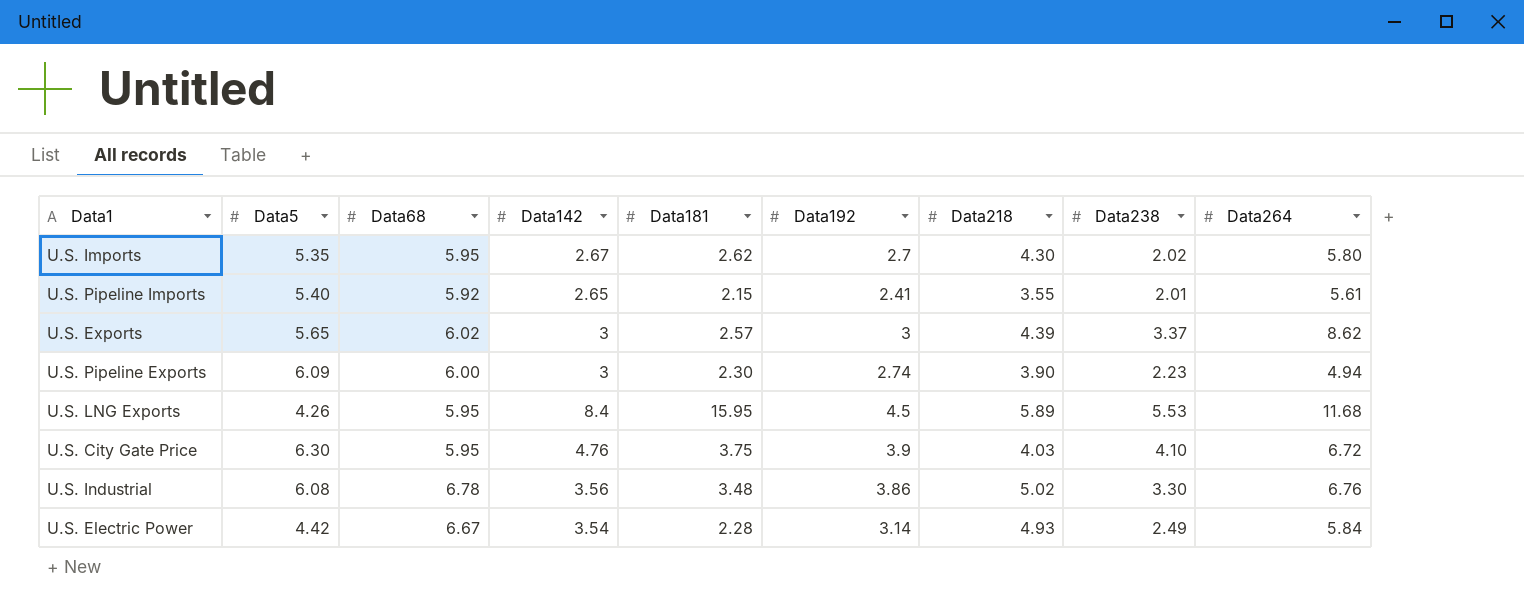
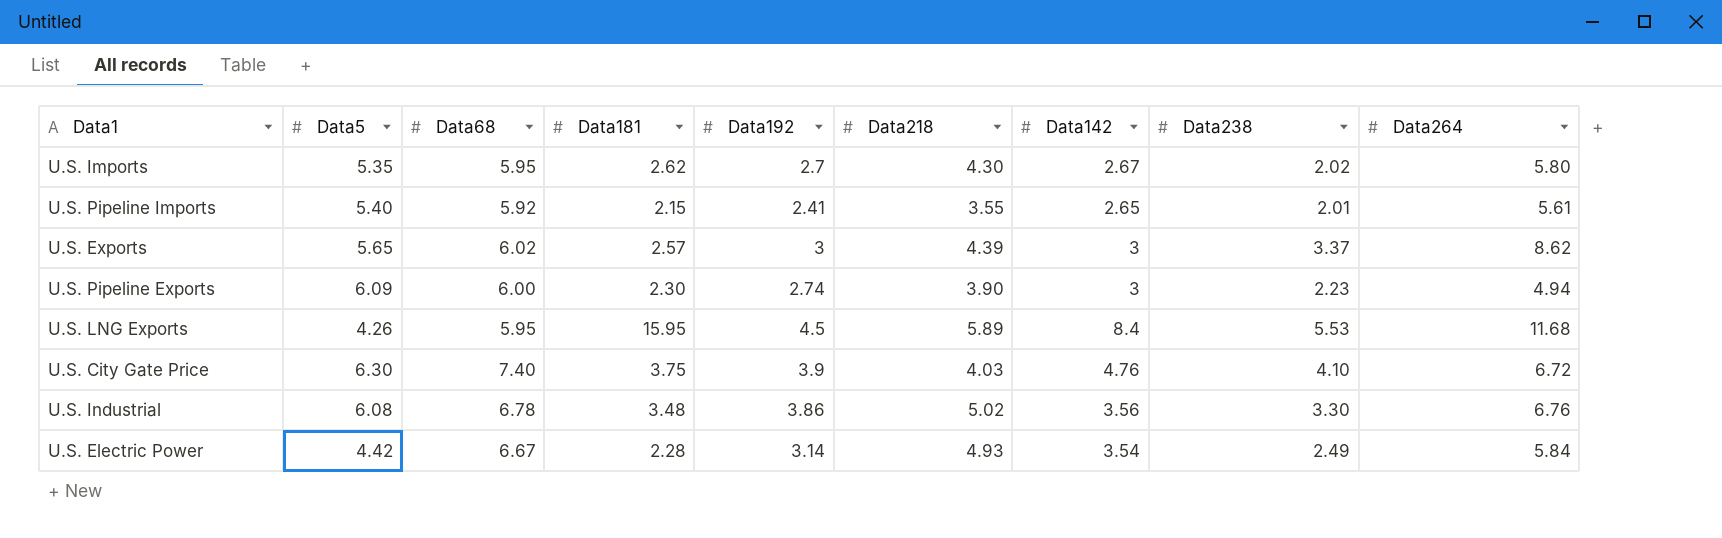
column Data142 | position: 4 -> 7
U.S. City Gate Price | Data68: 5.95 -> 7.40

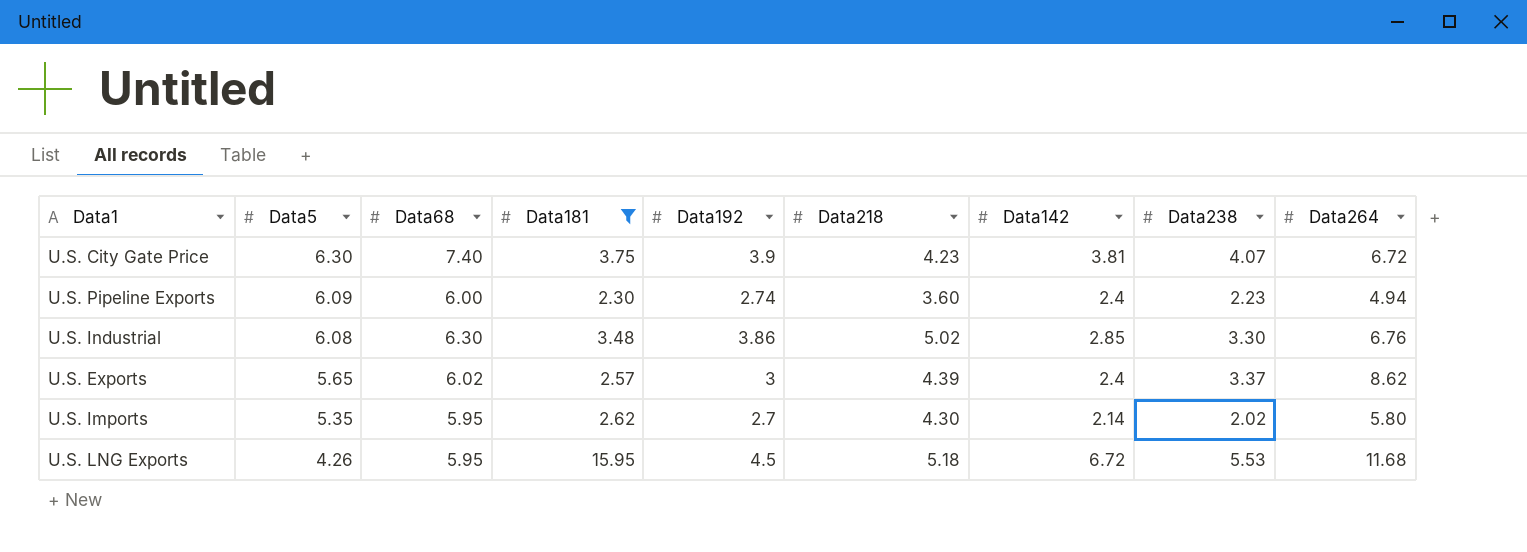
filter: none -> Data181 >= 2.30
row order: none -> Data5 descending
U.S. City Gate Price | Data218: 4.03 -> 4.23
U.S. City Gate Price | Data142: 4.76 -> 3.81
U.S. City Gate Price | Data238: 4.10 -> 4.07
U.S. Pipeline Exports | Data218: 3.90 -> 3.60
U.S. Pipeline Exports | Data142: 3 -> 2.4
U.S. Industrial | Data68: 6.78 -> 6.30
U.S. Industrial | Data142: 3.56 -> 2.85
U.S. Exports | Data142: 3 -> 2.4
U.S. Imports | Data142: 2.67 -> 2.14
U.S. LNG Exports | Data218: 5.89 -> 5.18
U.S. LNG Exports | Data142: 8.4 -> 6.72

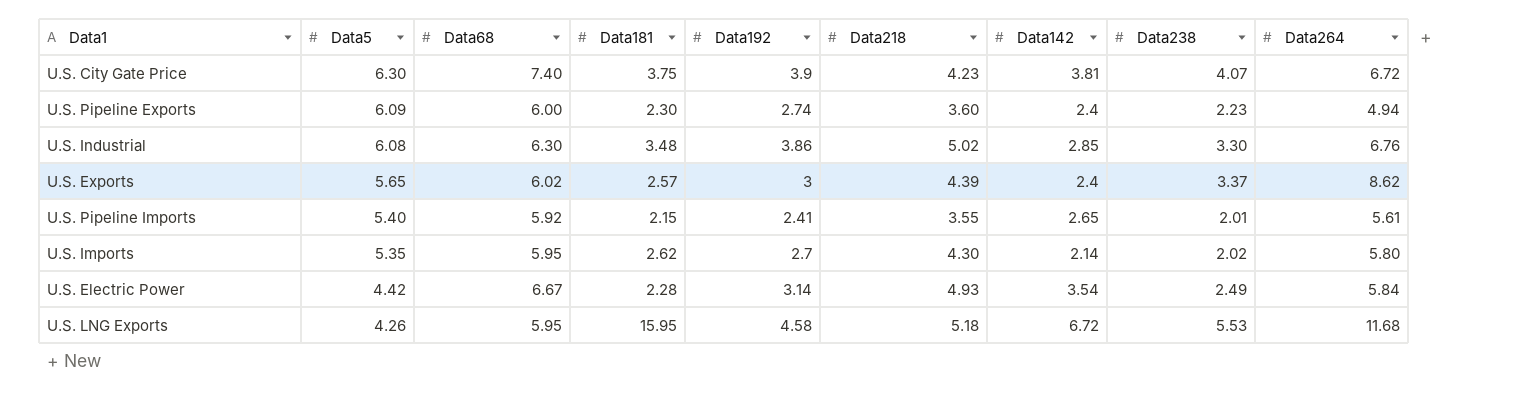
filter: Data181 >= 2.30 -> none
U.S. LNG Exports | Data192: 4.5 -> 4.58

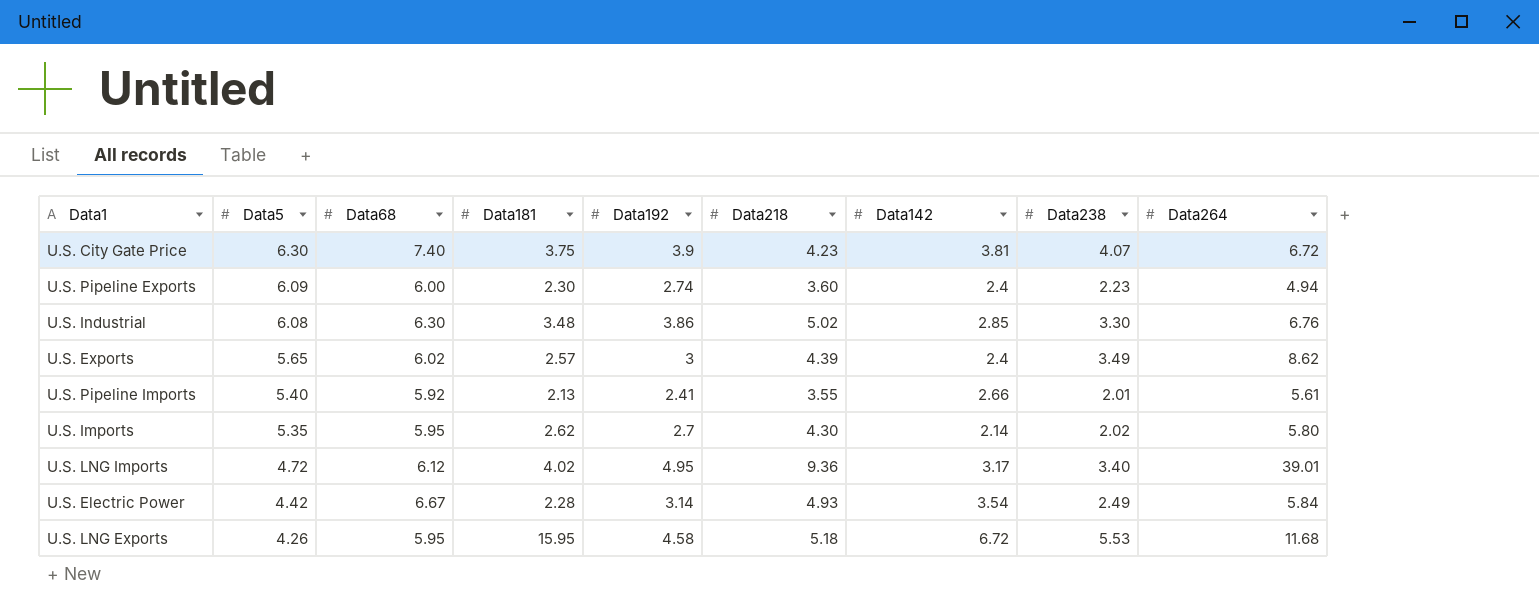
U.S. Exports | Data238: 3.37 -> 3.49
U.S. Pipeline Imports | Data181: 2.15 -> 2.13
U.S. Pipeline Imports | Data142: 2.65 -> 2.66
row U.S. LNG Imports: none -> 4.72 | 6.12 | 4.02 | 4.95 | 9.36 | 3.17 | 3.40 | 39.01

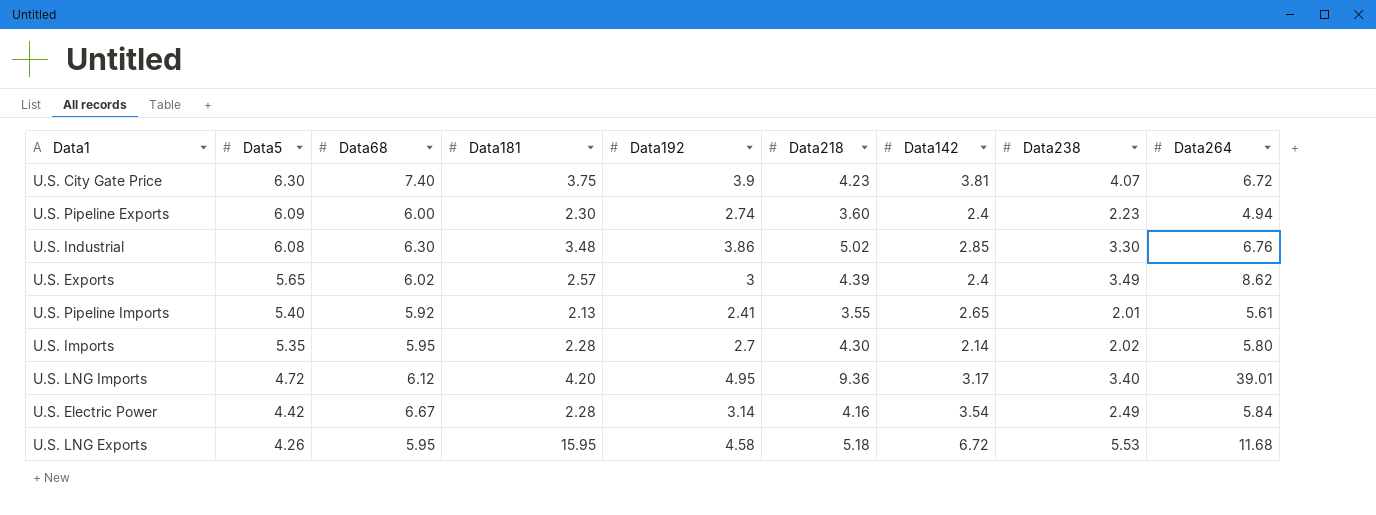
U.S. Pipeline Imports | Data142: 2.66 -> 2.65
U.S. Imports | Data181: 2.62 -> 2.28
U.S. LNG Imports | Data181: 4.02 -> 4.20
U.S. Electric Power | Data218: 4.93 -> 4.16

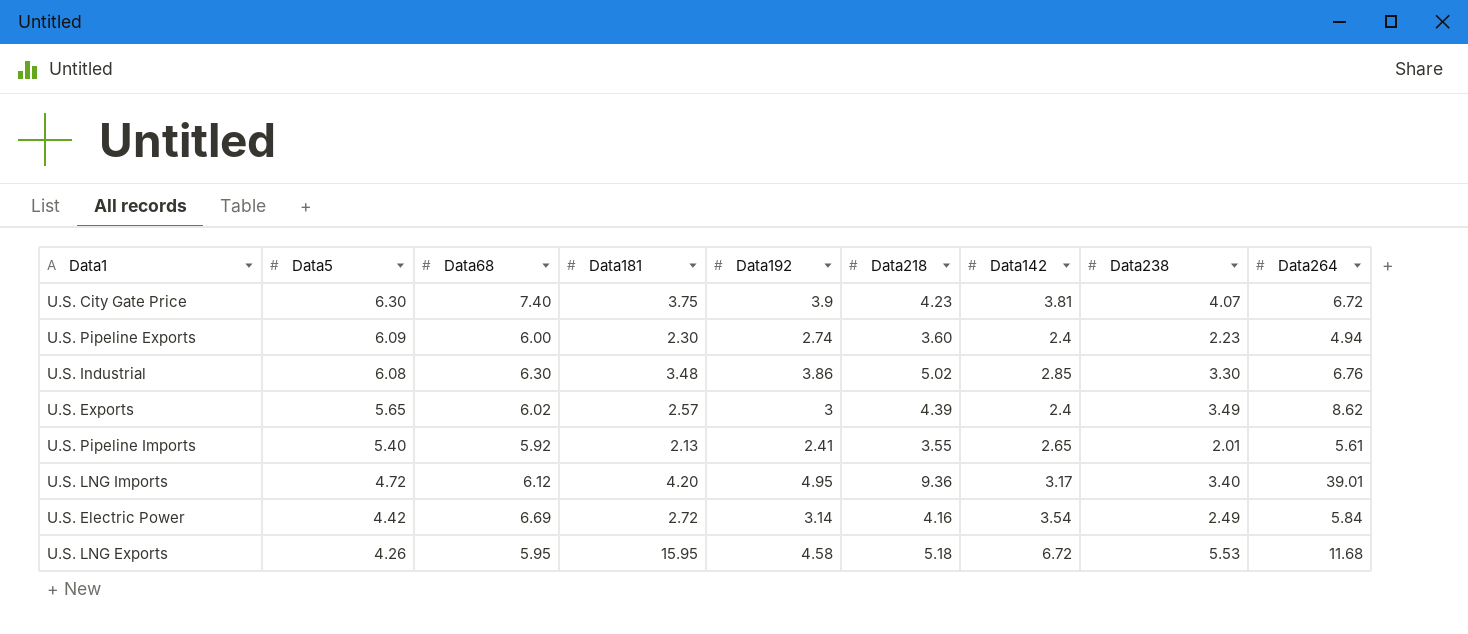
row U.S. Imports: 5.35 | 5.95 | 2.28 | 2.7 | 4.30 | 2.14 | 2.02 | 5.80 -> none
U.S. Electric Power | Data68: 6.67 -> 6.69
U.S. Electric Power | Data181: 2.28 -> 2.72

